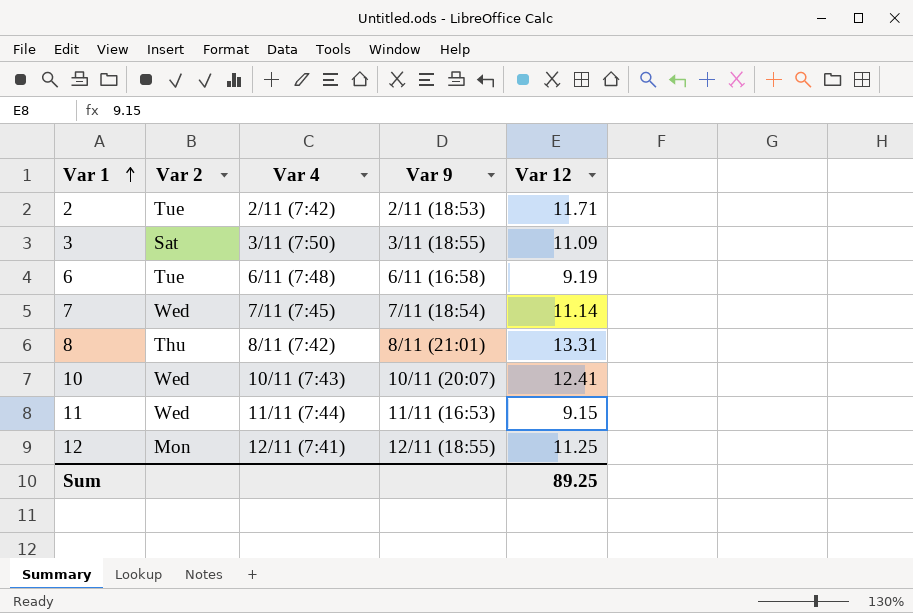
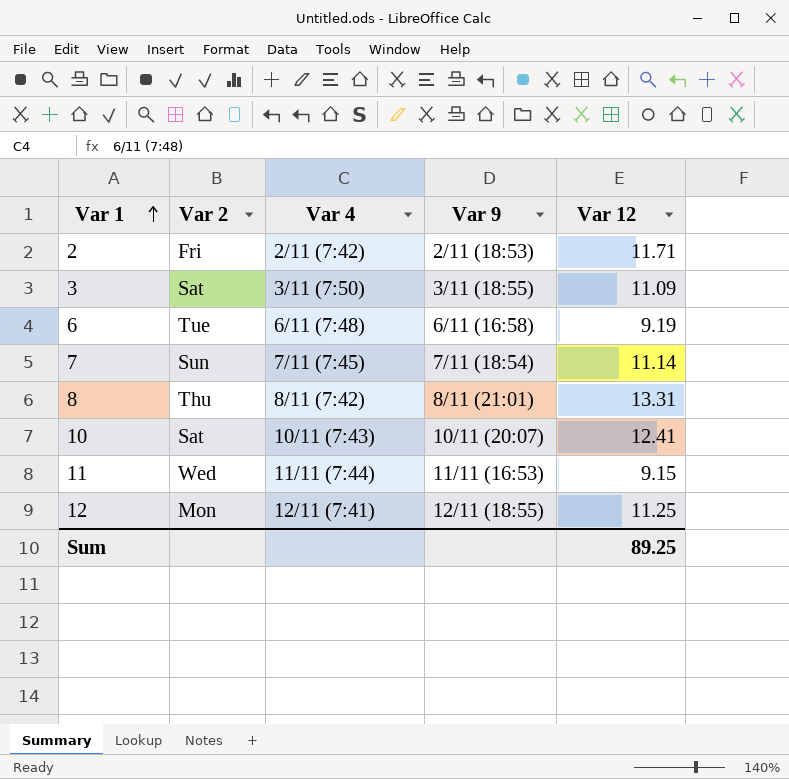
2 | Var 2: Tue -> Fri
7 | Var 2: Wed -> Sun
10 | Var 2: Wed -> Sat

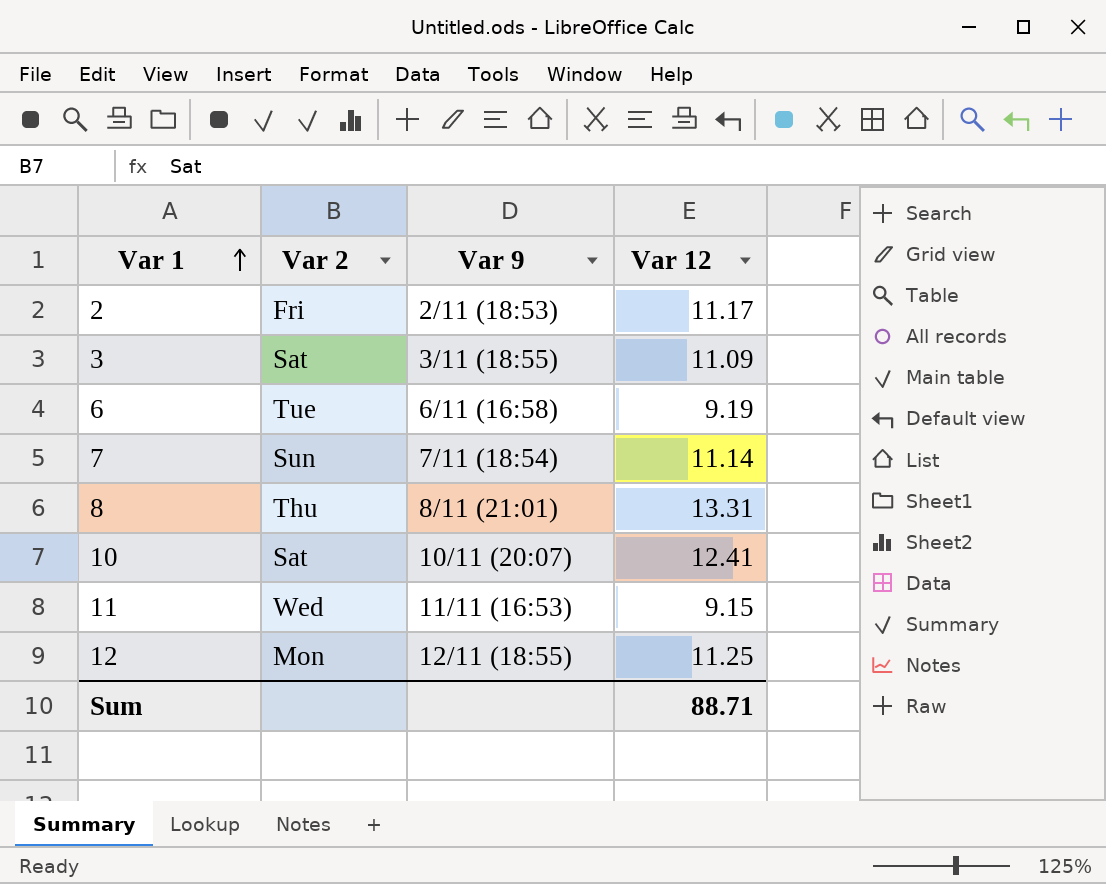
column Var 4 | position: 3 -> none
2 | Var 12: 11.71 -> 11.17
Sum | Var 12: 89.25 -> 88.71

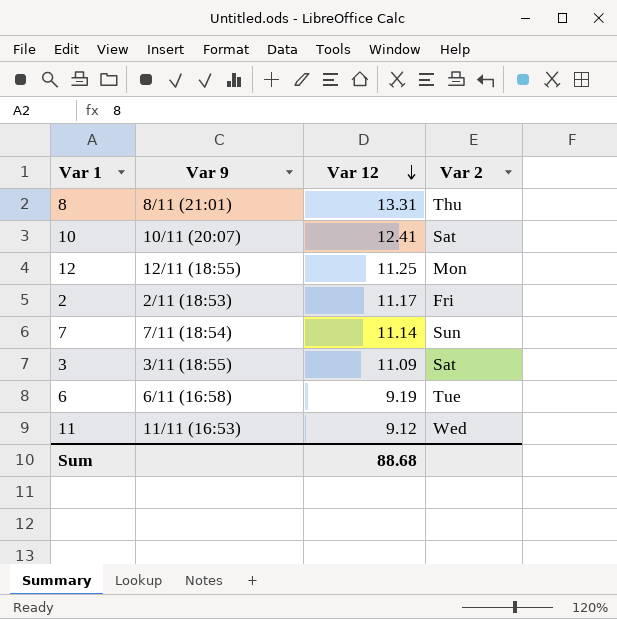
row order: Var 1 ascending -> Var 12 descending
column Var 2 | position: 2 -> 4
11 | Var 12: 9.15 -> 9.12
Sum | Var 12: 88.71 -> 88.68

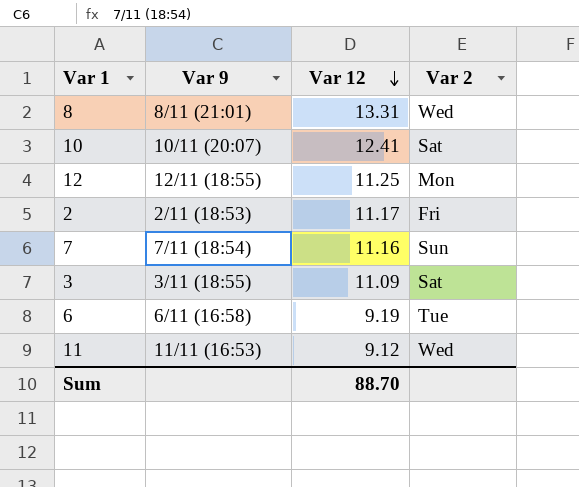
8 | Var 2: Thu -> Wed
7 | Var 12: 11.14 -> 11.16
Sum | Var 12: 88.68 -> 88.70

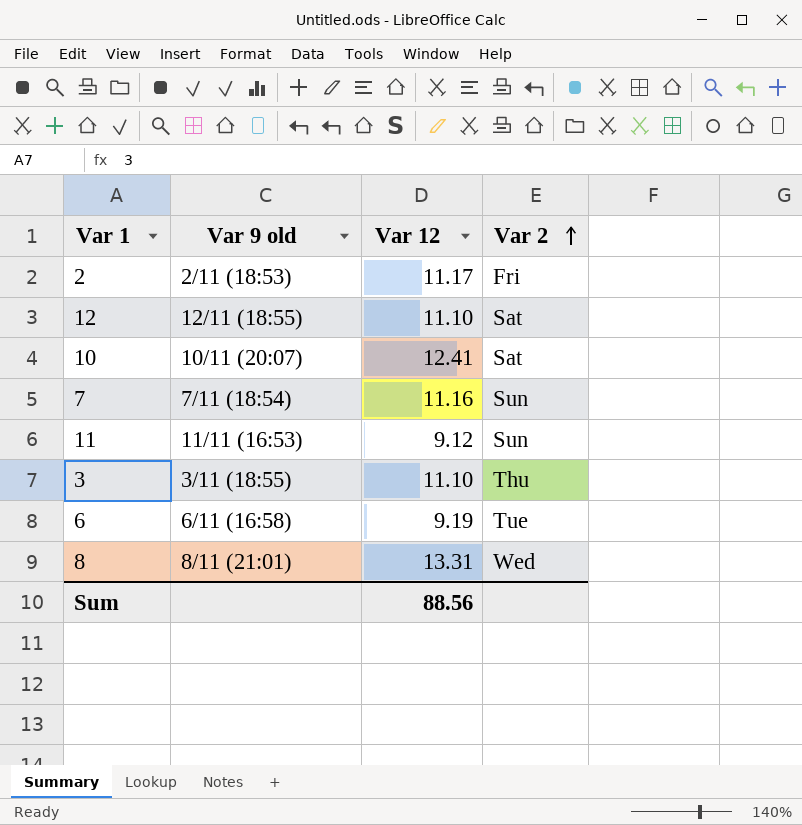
row order: Var 12 descending -> Var 2 ascending
column name: Var 9 -> Var 9 old
12 | Var 12: 11.25 -> 11.10
12 | Var 2: Mon -> Sat
11 | Var 2: Wed -> Sun
3 | Var 12: 11.09 -> 11.10
3 | Var 2: Sat -> Thu
Sum | Var 12: 88.70 -> 88.56

